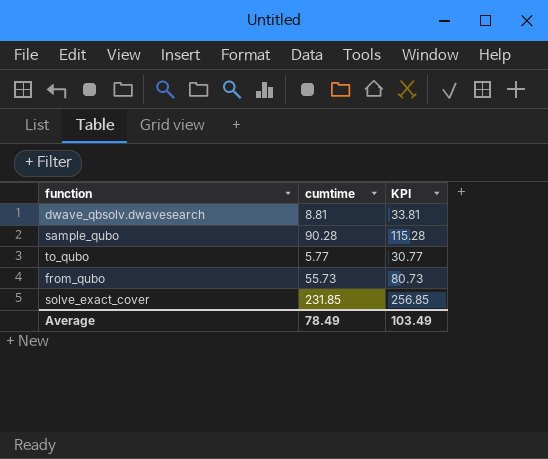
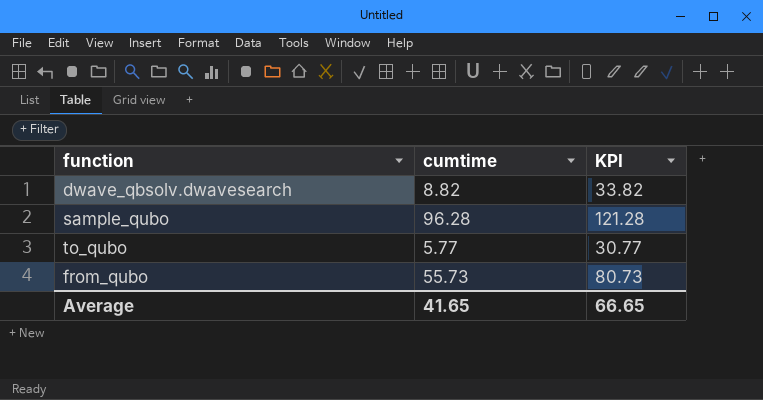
row solve_exact_cover: 231.85 | 256.85 -> none
dwave_qbsolv.dwavesearch | cumtime: 8.81 -> 8.82
dwave_qbsolv.dwavesearch | KPI: 33.81 -> 33.82
sample_qubo | cumtime: 90.28 -> 96.28
sample_qubo | KPI: 115.28 -> 121.28
Average | cumtime: 78.49 -> 41.65
Average | KPI: 103.49 -> 66.65

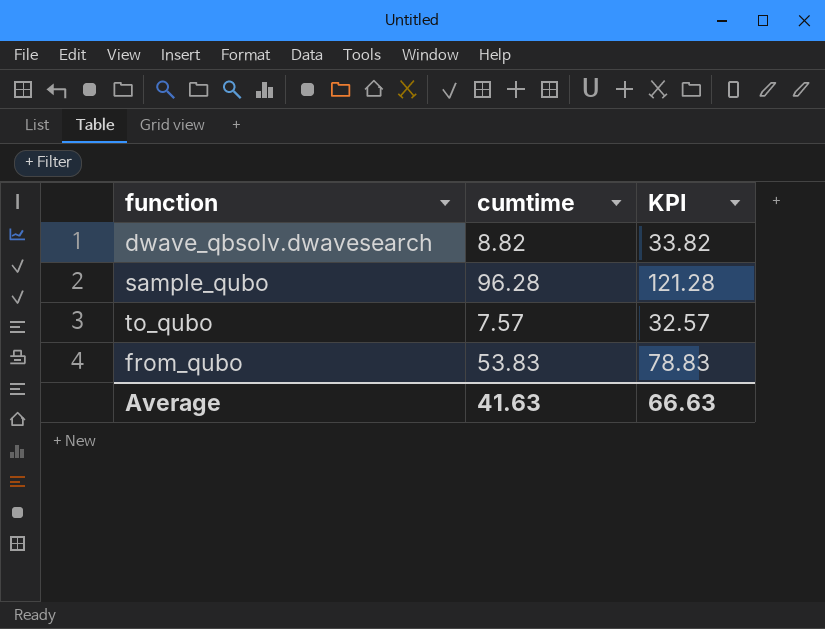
to_qubo | cumtime: 5.77 -> 7.57
to_qubo | KPI: 30.77 -> 32.57
from_qubo | cumtime: 55.73 -> 53.83
from_qubo | KPI: 80.73 -> 78.83
Average | cumtime: 41.65 -> 41.63
Average | KPI: 66.65 -> 66.63

